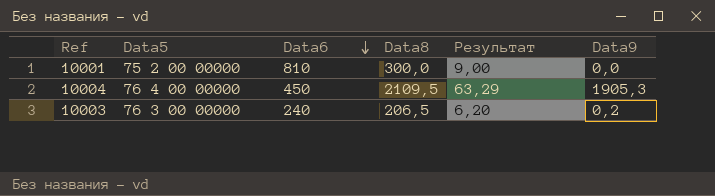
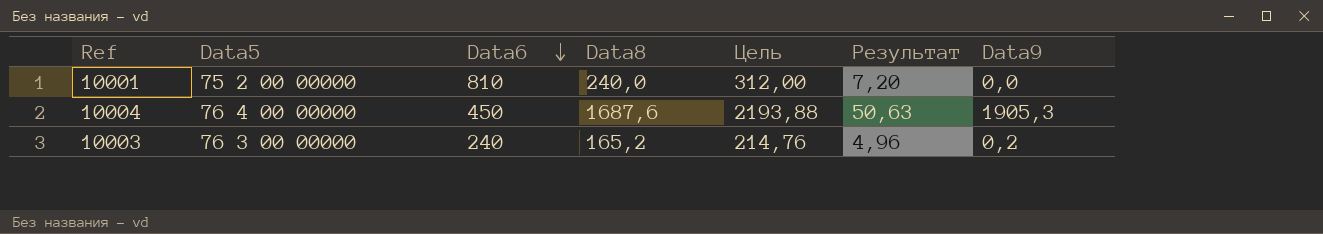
column Цель | formula: none -> [Data8] * 1,3
10001 | Data8: 300,0 -> 240,0
10001 | Результат: 9,00 -> 7,20
10004 | Data8: 2109,5 -> 1687,6
10004 | Результат: 63,29 -> 50,63
10003 | Data8: 206,5 -> 165,2
10003 | Результат: 6,20 -> 4,96

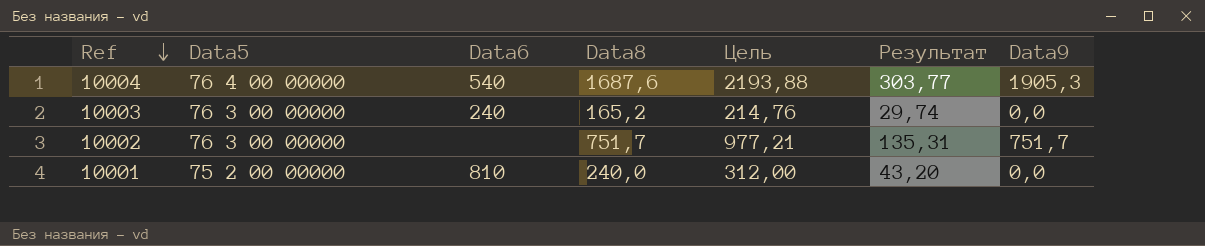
row order: Data6 descending -> Ref descending
column Результат | formula: [Data8] * 0,03 -> [Data8] * 0,18
10004 | Data6: 450 -> 540
10003 | Data9: 0,2 -> 0,0
row 10002: none -> 76 3 00 00000 | none | 751,7 | 977,21 | 135,31 | 751,7

